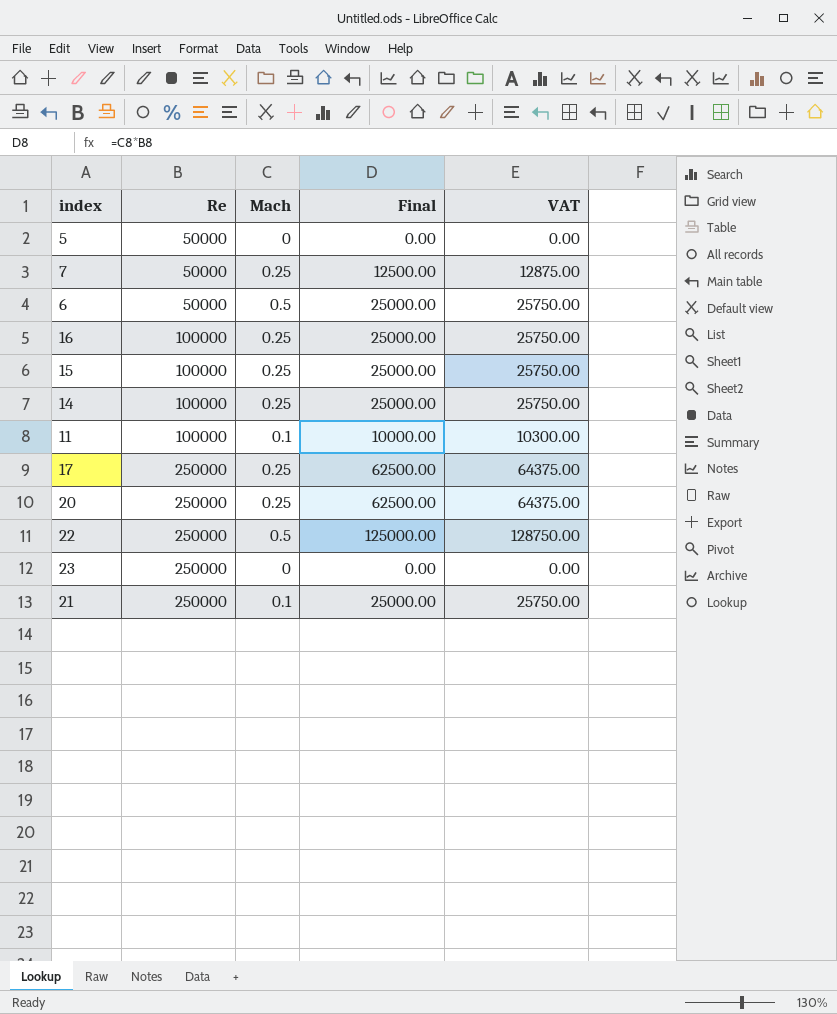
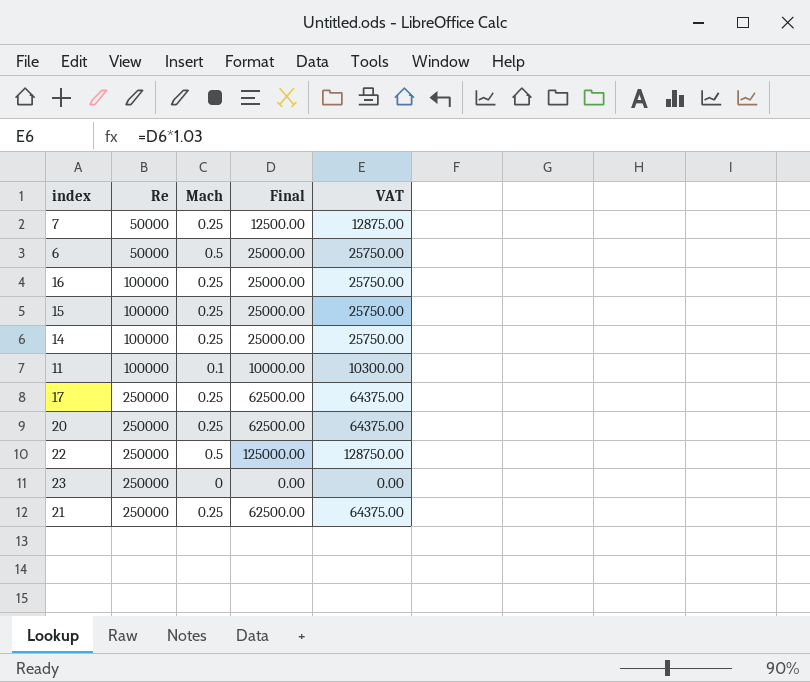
row 5: 50000 | 0 | 0.00 | 0.00 -> none
21 | Mach: 0.1 -> 0.25
21 | Final: 25000.00 -> 62500.00
21 | VAT: 25750.00 -> 64375.00

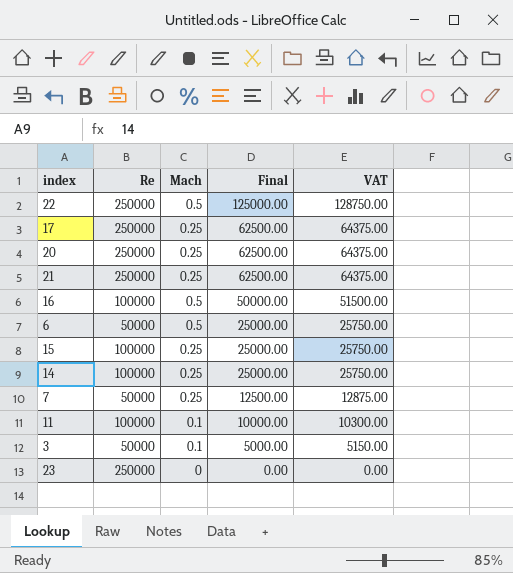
row order: Re ascending -> Final descending
16 | Mach: 0.25 -> 0.5
16 | Final: 25000.00 -> 50000.00
16 | VAT: 25750.00 -> 51500.00
row 3: none -> 50000 | 0.1 | 5000.00 | 5150.00

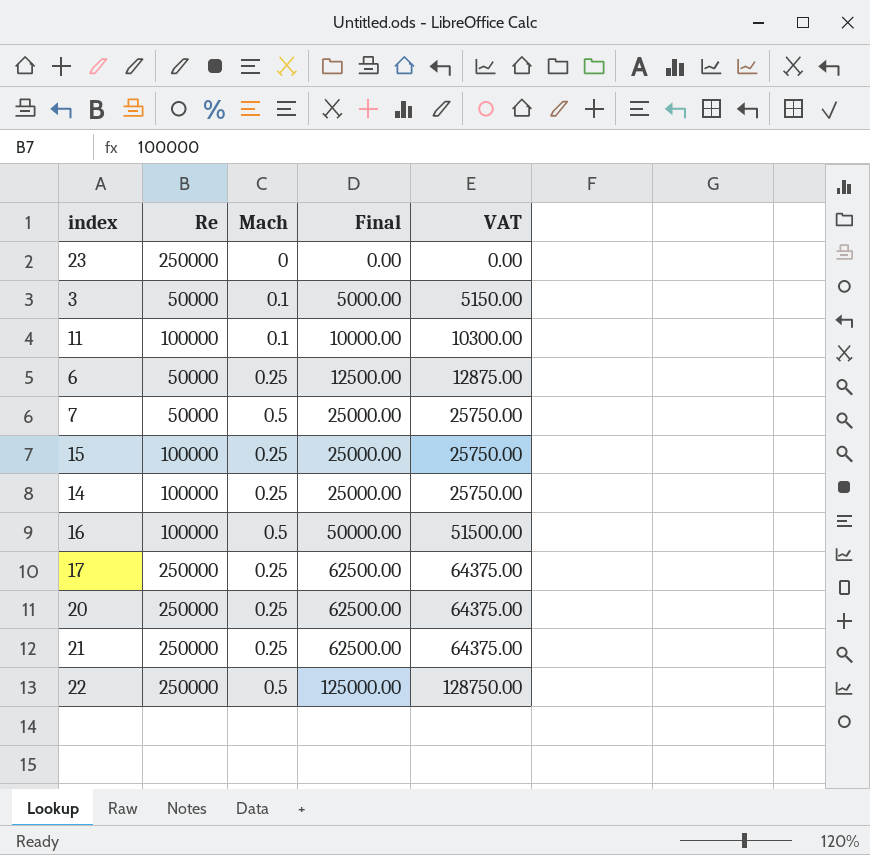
row order: Final descending -> Final ascending
6 | Mach: 0.5 -> 0.25
6 | Final: 25000.00 -> 12500.00
6 | VAT: 25750.00 -> 12875.00
7 | Mach: 0.25 -> 0.5
7 | Final: 12500.00 -> 25000.00
7 | VAT: 12875.00 -> 25750.00

